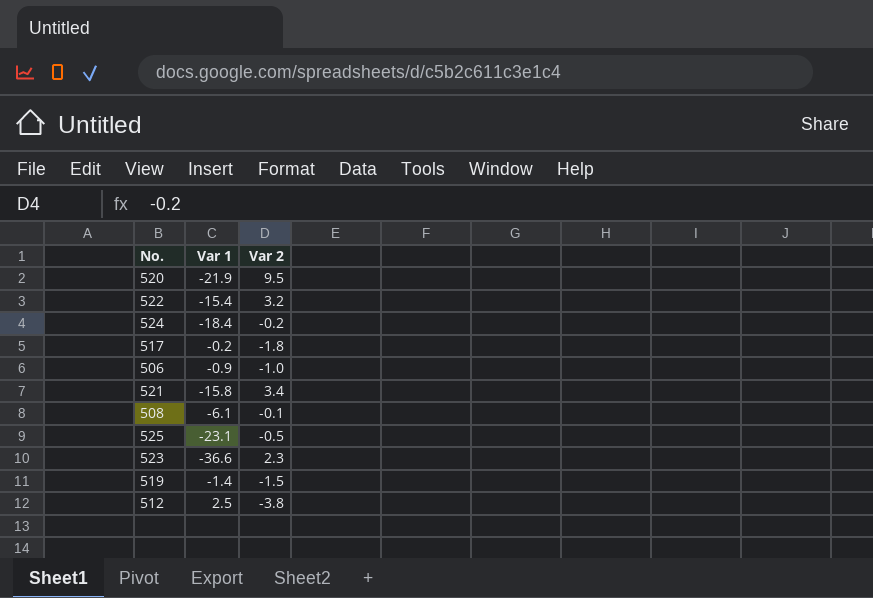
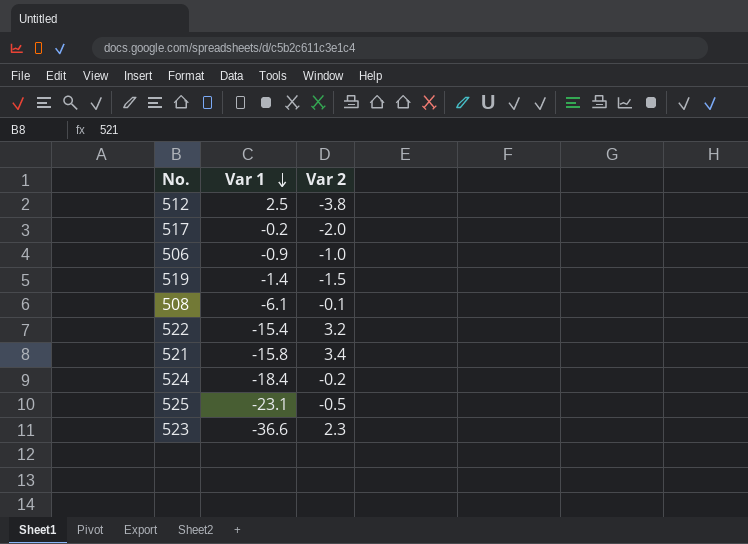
row order: none -> Var 1 descending
row 520: -21.9 | 9.5 -> none
517 | Var 2: -1.8 -> -2.0

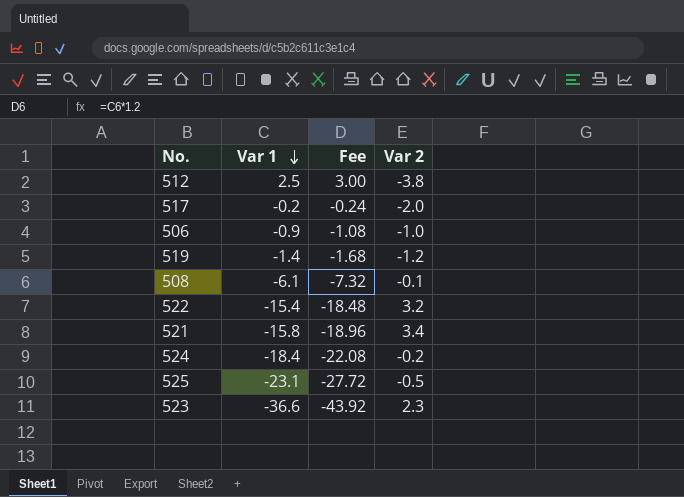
column Fee | formula: none -> [Var 1] * 1.2
519 | Var 2: -1.5 -> -1.2

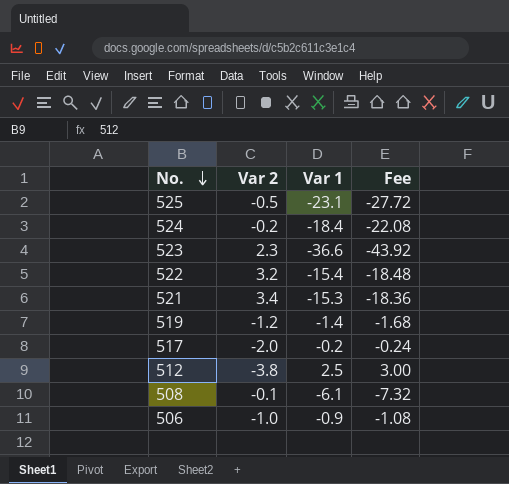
row order: Var 1 descending -> No. descending
column Var 2 | position: 4 -> 2
521 | Var 1: -15.8 -> -15.3
521 | Fee: -18.96 -> -18.36

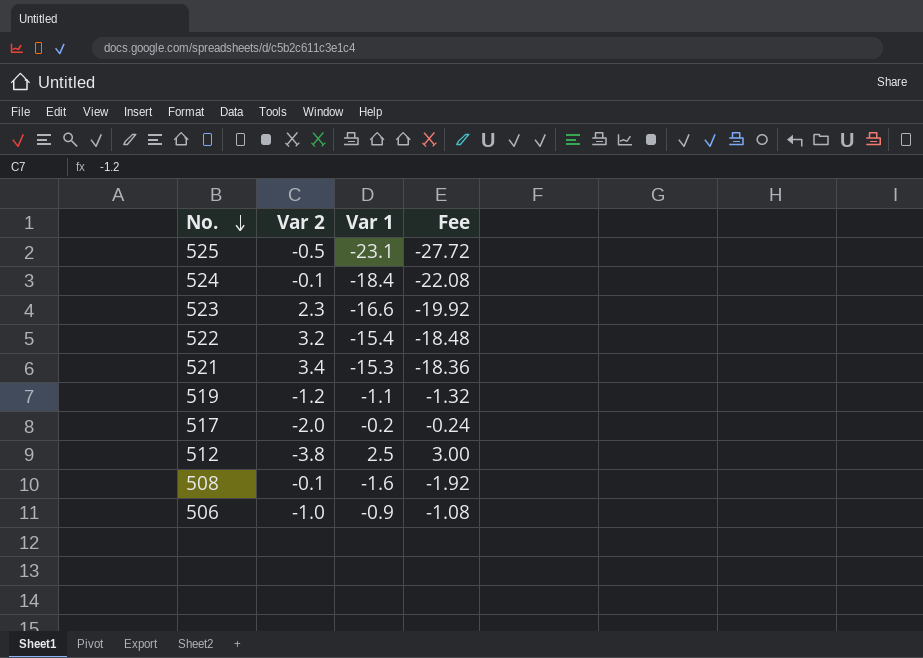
524 | Var 2: -0.2 -> -0.1
523 | Var 1: -36.6 -> -16.6
523 | Fee: -43.92 -> -19.92
519 | Var 1: -1.4 -> -1.1
519 | Fee: -1.68 -> -1.32
508 | Var 1: -6.1 -> -1.6
508 | Fee: -7.32 -> -1.92

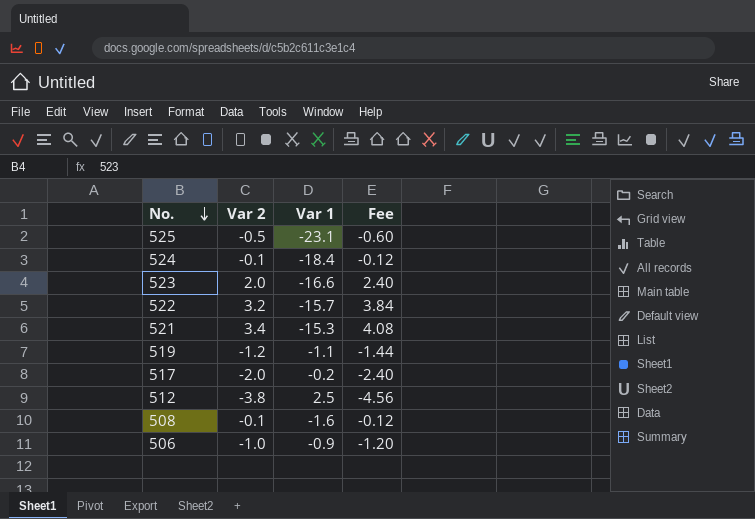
column Fee | formula: [Var 1] * 1.2 -> [Var 2] * 1.2
523 | Var 2: 2.3 -> 2.0
522 | Var 1: -15.4 -> -15.7

